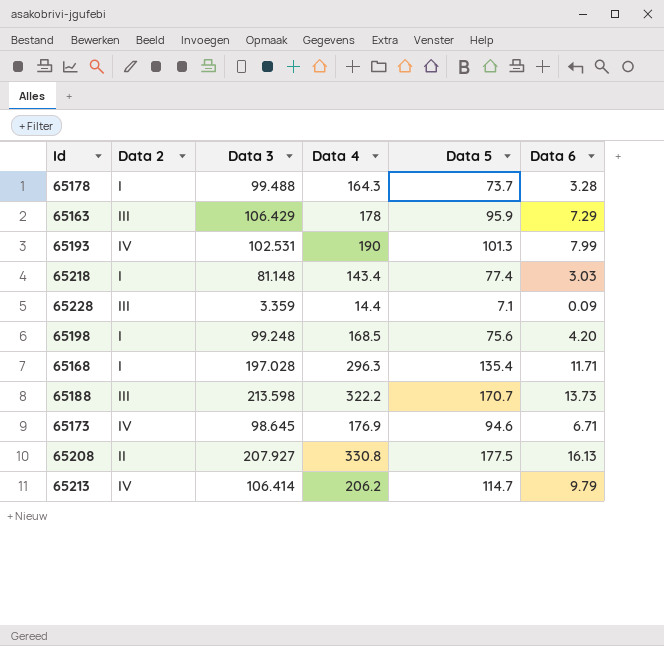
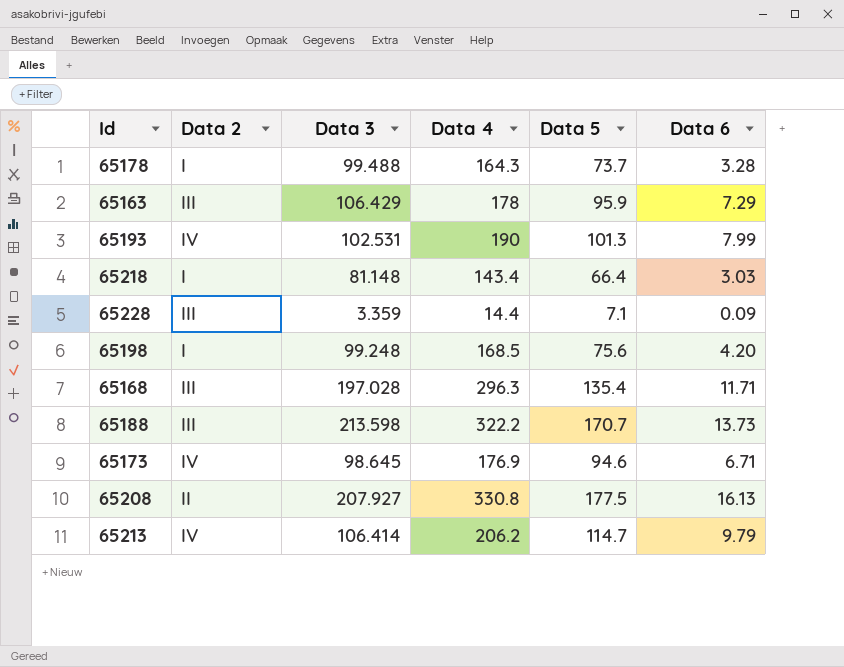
65218 | Data 5: 77.4 -> 66.4
65168 | Data 2: I -> III

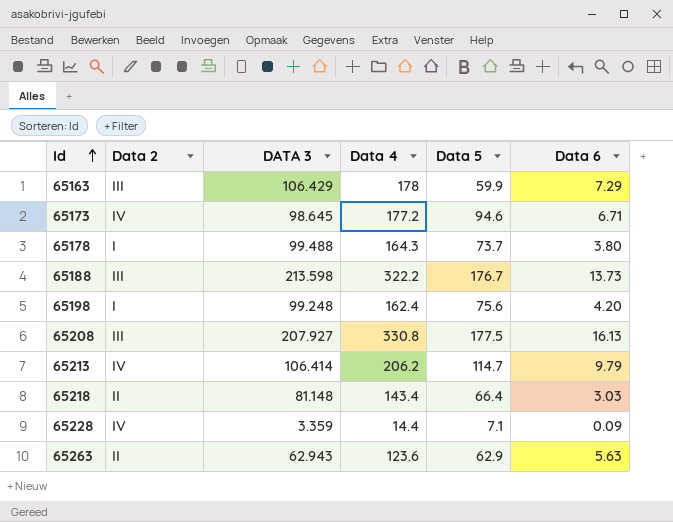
row order: none -> Id ascending
column name: Data 3 -> DATA 3
row 65193: IV | 102.531 | 190 | 101.3 | 7.99 -> none
row 65168: III | 197.028 | 296.3 | 135.4 | 11.71 -> none
65163 | Data 5: 95.9 -> 59.9
65173 | Data 4: 176.9 -> 177.2
65178 | Data 6: 3.28 -> 3.80
65188 | Data 5: 170.7 -> 176.7
65198 | Data 4: 168.5 -> 162.4
65208 | Data 2: II -> III
65218 | Data 2: I -> II
65228 | Data 2: III -> IV
row 65263: none -> II | 62.943 | 123.6 | 62.9 | 5.63

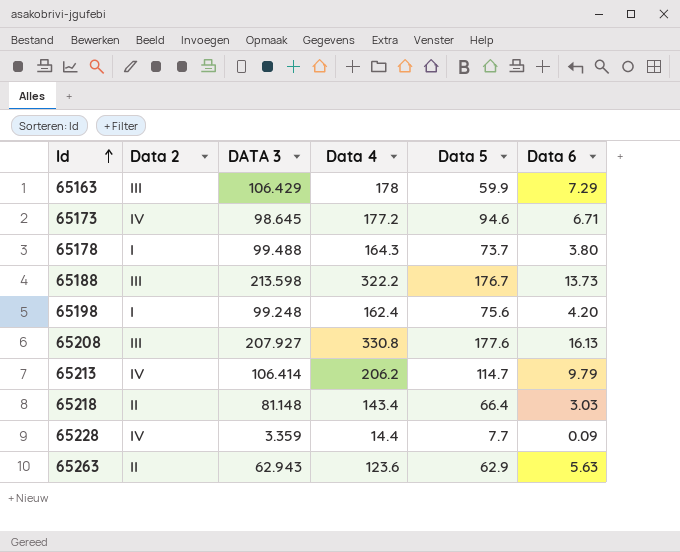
65208 | Data 5: 177.5 -> 177.6
65228 | Data 5: 7.1 -> 7.7

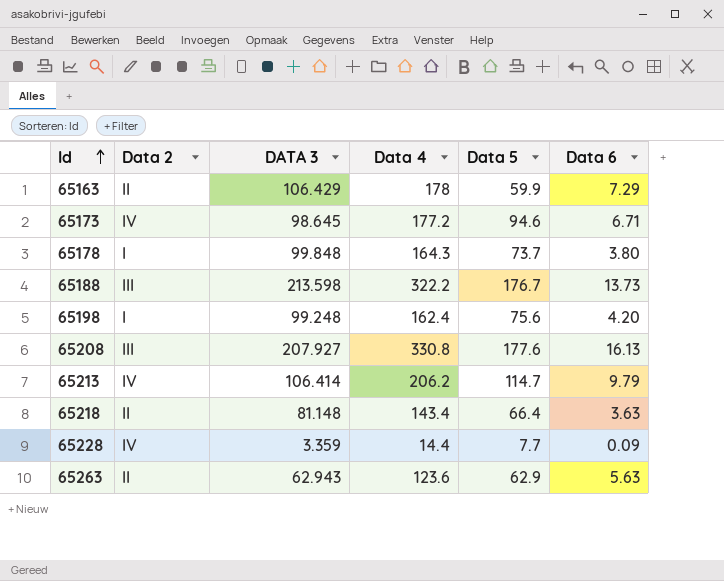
65163 | Data 2: III -> II
65178 | DATA 3: 99.488 -> 99.848
65218 | Data 6: 3.03 -> 3.63

